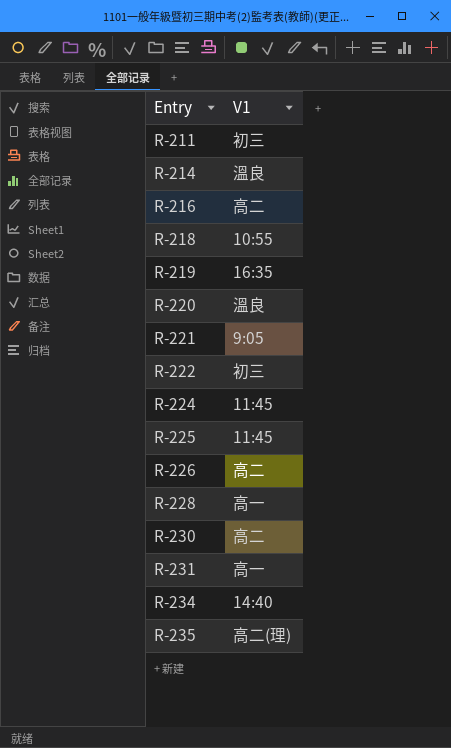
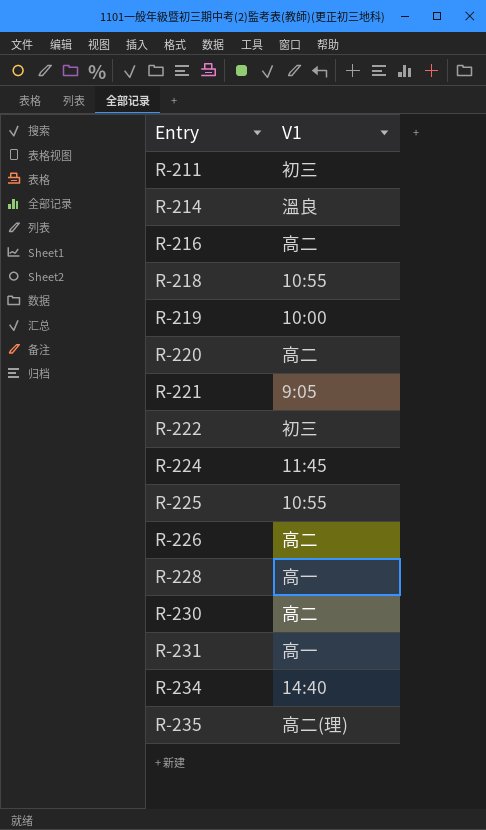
R-219 | V1: 16:35 -> 10:00
R-220 | V1: 溫良 -> 高二
R-225 | V1: 11:45 -> 10:55

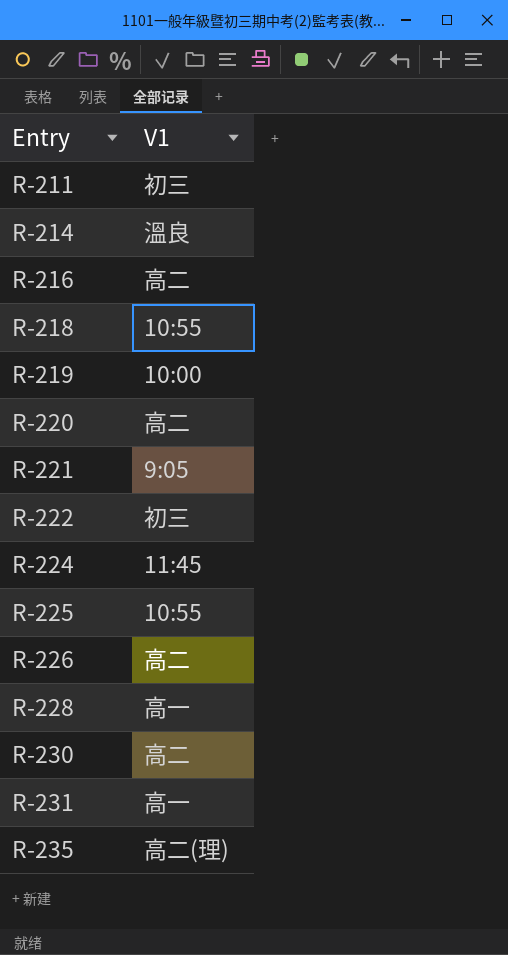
row R-234: 14:40 -> none

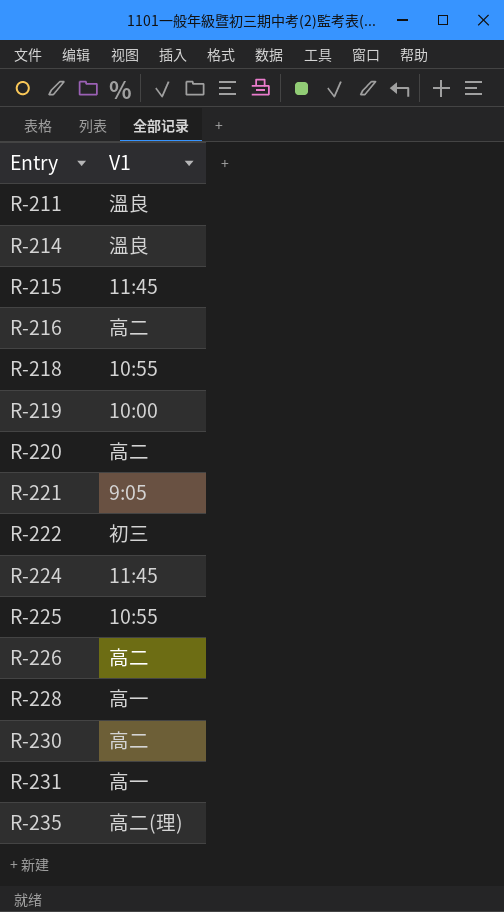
R-211 | V1: 初三 -> 溫良
row R-215: none -> 11:45

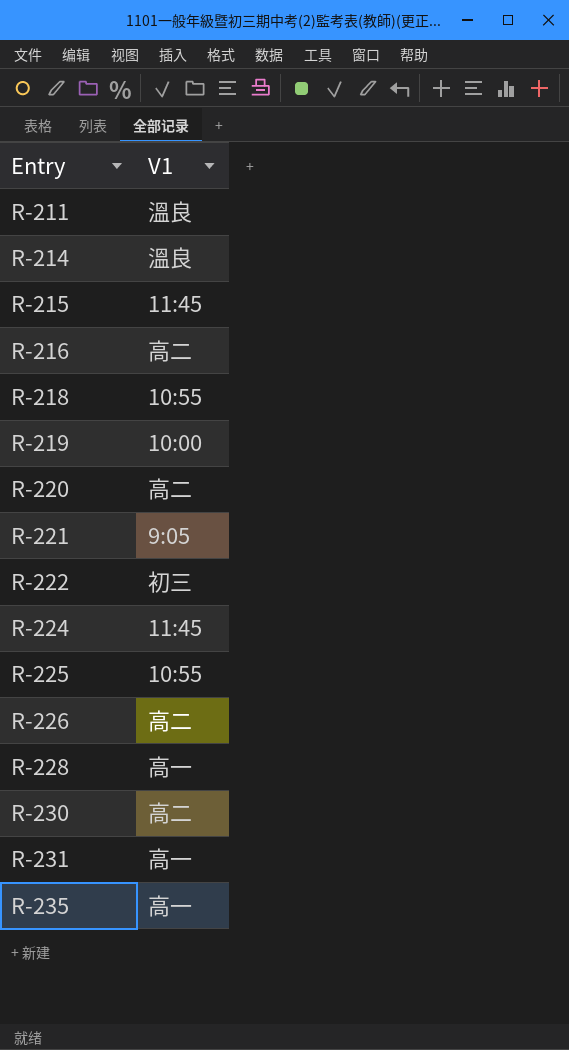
R-235 | V1: 高二(理) -> 高一

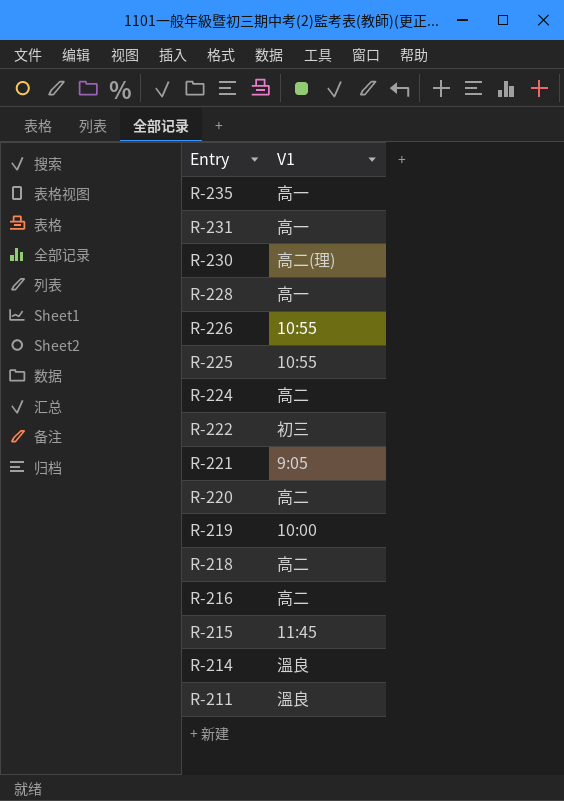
row order: Entry ascending -> Entry descending
R-230 | V1: 高二 -> 高二(理)
R-226 | V1: 高二 -> 10:55
R-224 | V1: 11:45 -> 高二
R-218 | V1: 10:55 -> 高二

